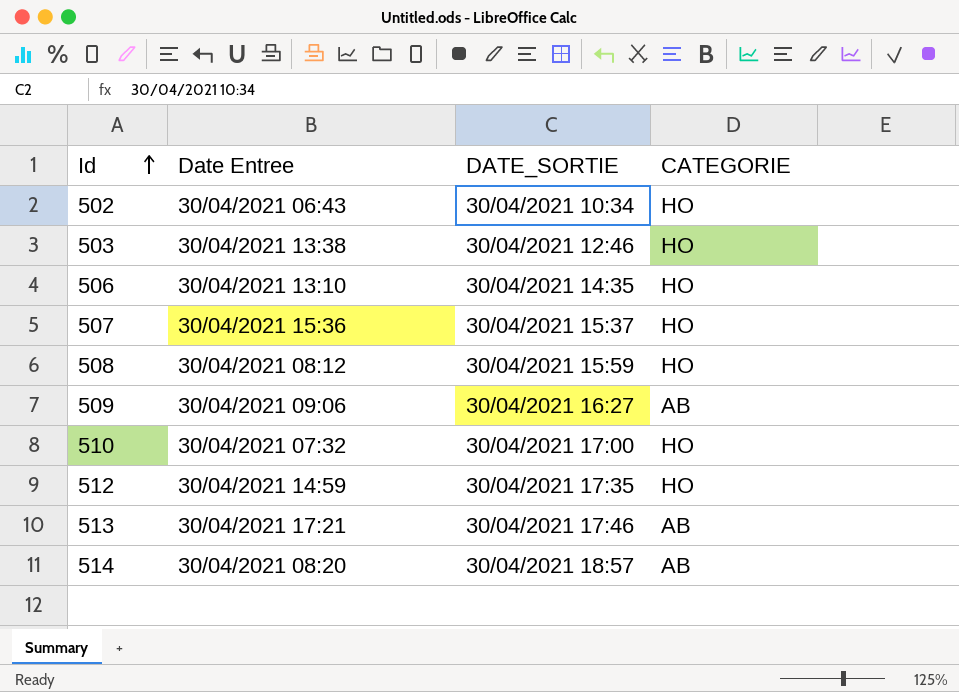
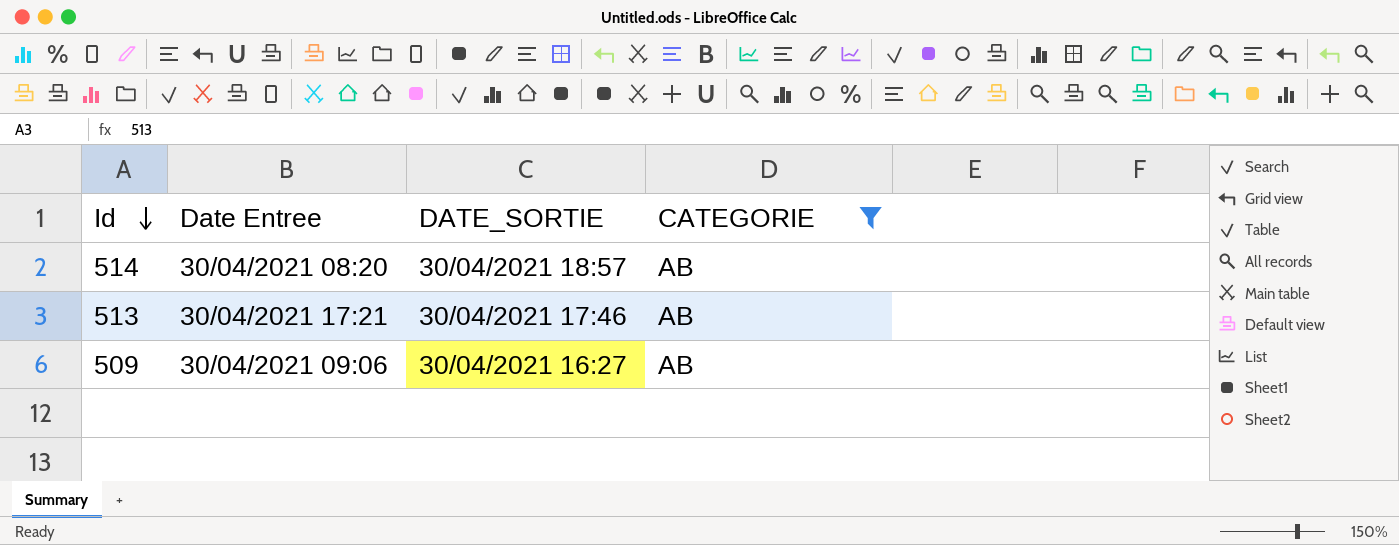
filter: none -> CATEGORIE = AB
row order: Id ascending -> Id descending

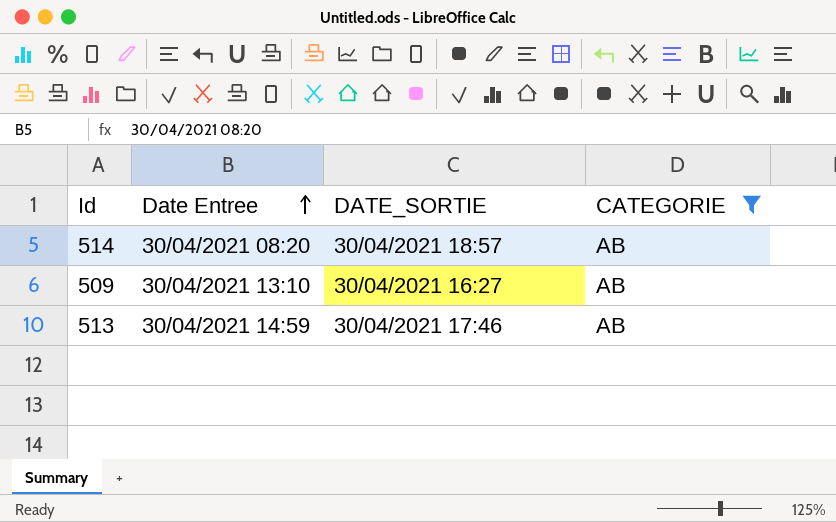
row order: Id descending -> Date Entree ascending
509 | Date Entree: 30/04/2021 09:06 -> 30/04/2021 13:10
513 | Date Entree: 30/04/2021 17:21 -> 30/04/2021 14:59

